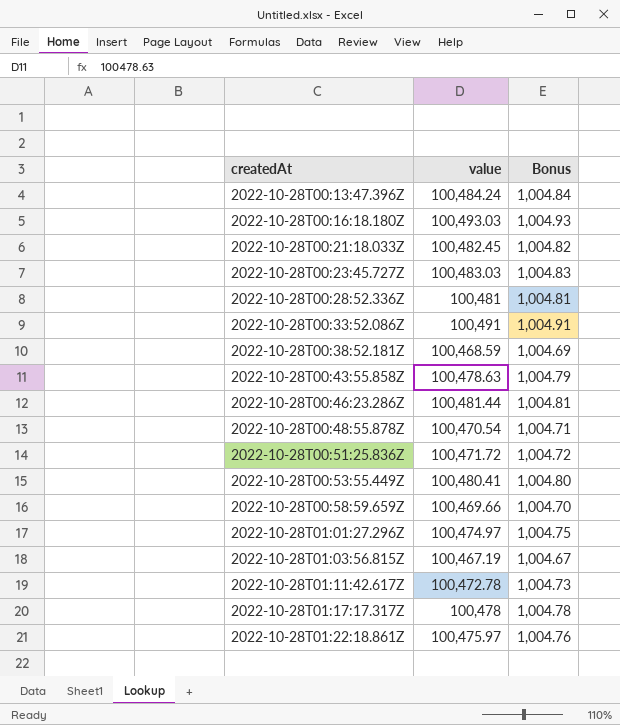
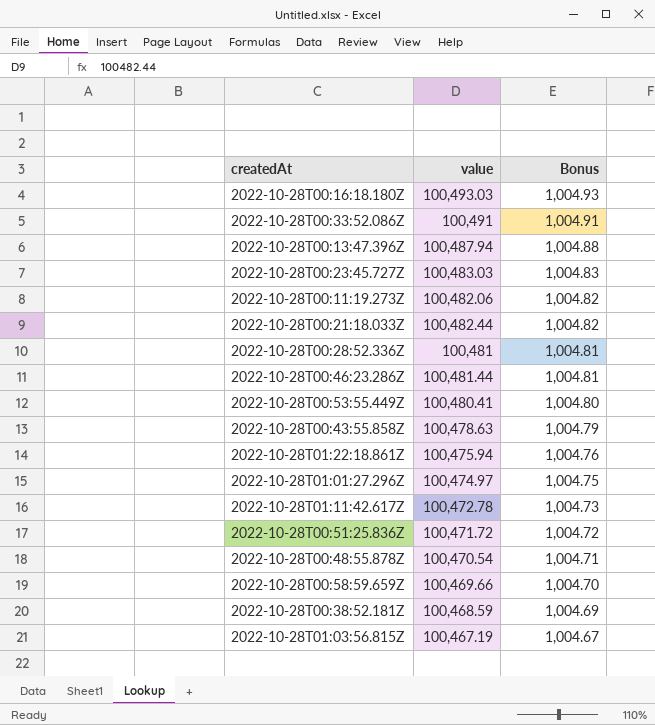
row order: createdAt ascending -> Bonus descending
row 2022-10-28T01:17:17.317Z: 100,478 | 1,004.78 -> none
2022-10-28T00:13:47.396Z | value: 100,484.24 -> 100,487.94
2022-10-28T00:13:47.396Z | Bonus: 1,004.84 -> 1,004.88
row 2022-10-28T00:11:19.273Z: none -> 100,482.06 | 1,004.82
2022-10-28T00:21:18.033Z | value: 100,482.45 -> 100,482.44
2022-10-28T01:22:18.861Z | value: 100,475.97 -> 100,475.94

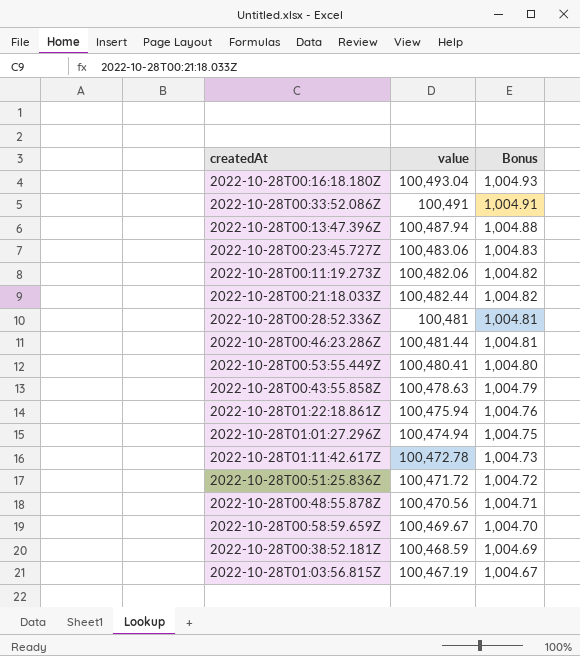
2022-10-28T00:16:18.180Z | value: 100,493.03 -> 100,493.04
2022-10-28T00:23:45.727Z | value: 100,483.03 -> 100,483.06
2022-10-28T01:01:27.296Z | value: 100,474.97 -> 100,474.94
2022-10-28T00:48:55.878Z | value: 100,470.54 -> 100,470.56
2022-10-28T00:58:59.659Z | value: 100,469.66 -> 100,469.67

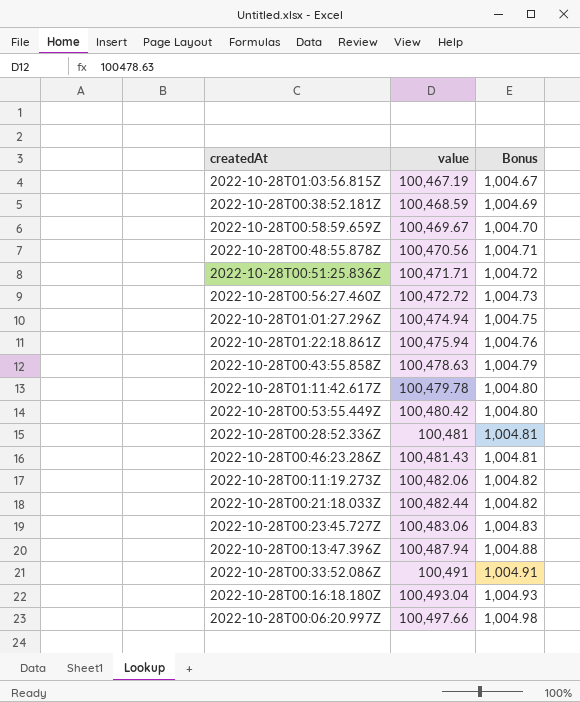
row order: Bonus descending -> value ascending
2022-10-28T00:51:25.836Z | value: 100,471.72 -> 100,471.71
row 2022-10-28T00:56:27.460Z: none -> 100,472.72 | 1,004.73
2022-10-28T01:11:42.617Z | value: 100,472.78 -> 100,479.78
2022-10-28T01:11:42.617Z | Bonus: 1,004.73 -> 1,004.80
2022-10-28T00:53:55.449Z | value: 100,480.41 -> 100,480.42
2022-10-28T00:46:23.286Z | value: 100,481.44 -> 100,481.43
row 2022-10-28T00:06:20.997Z: none -> 100,497.66 | 1,004.98

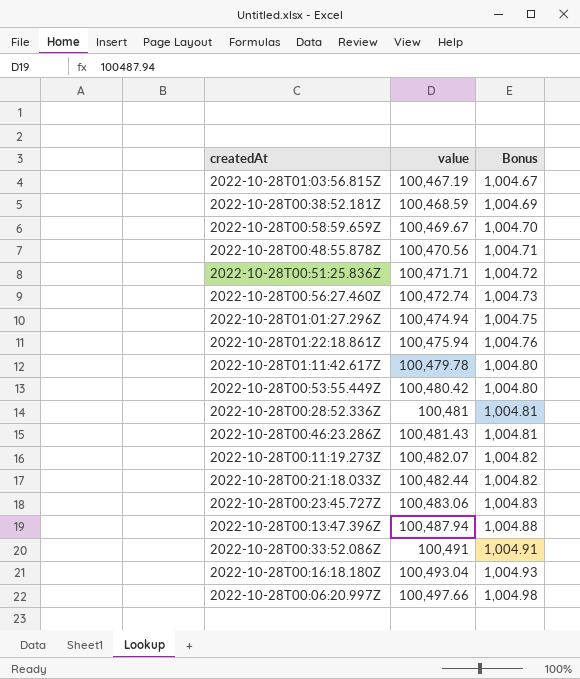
row 2022-10-28T00:43:55.858Z: 100,478.63 | 1,004.79 -> none
2022-10-28T00:56:27.460Z | value: 100,472.72 -> 100,472.74
2022-10-28T00:11:19.273Z | value: 100,482.06 -> 100,482.07

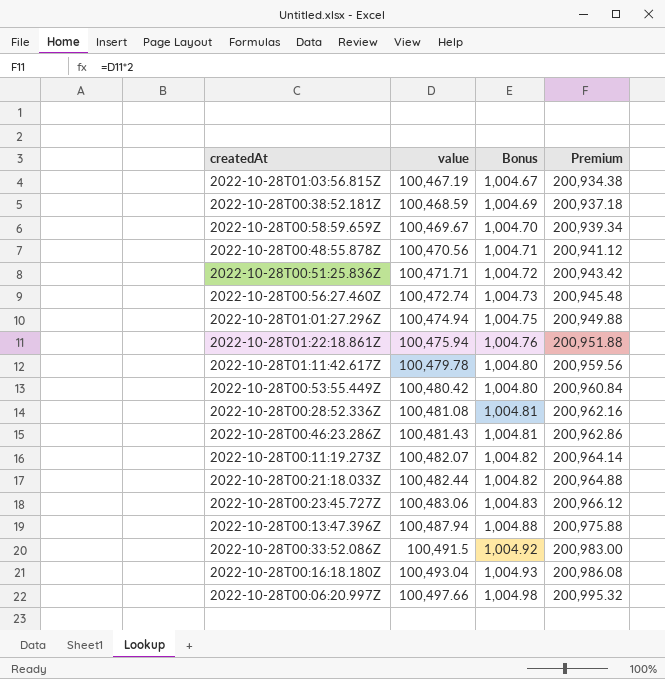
column Premium | formula: none -> [value] * 2
2022-10-28T00:28:52.336Z | value: 100,481 -> 100,481.08
2022-10-28T00:33:52.086Z | value: 100,491 -> 100,491.5
2022-10-28T00:33:52.086Z | Bonus: 1,004.91 -> 1,004.92

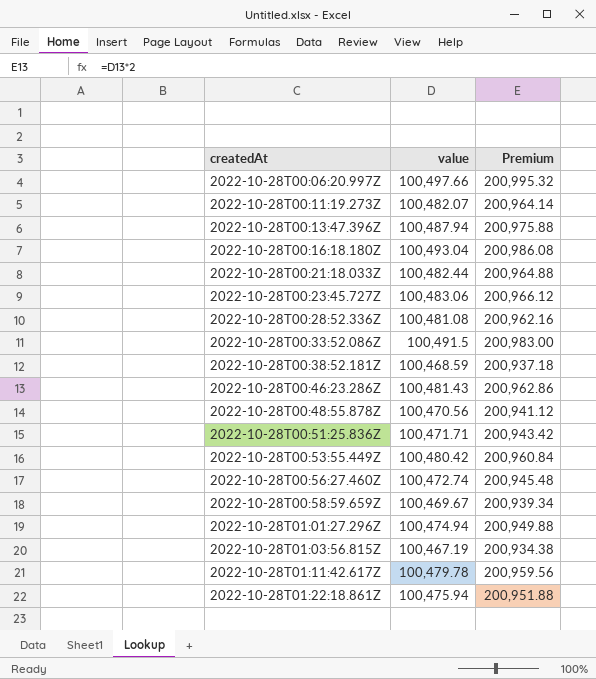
row order: value ascending -> createdAt ascending
column Bonus | formula: [value] * 0.01 -> none

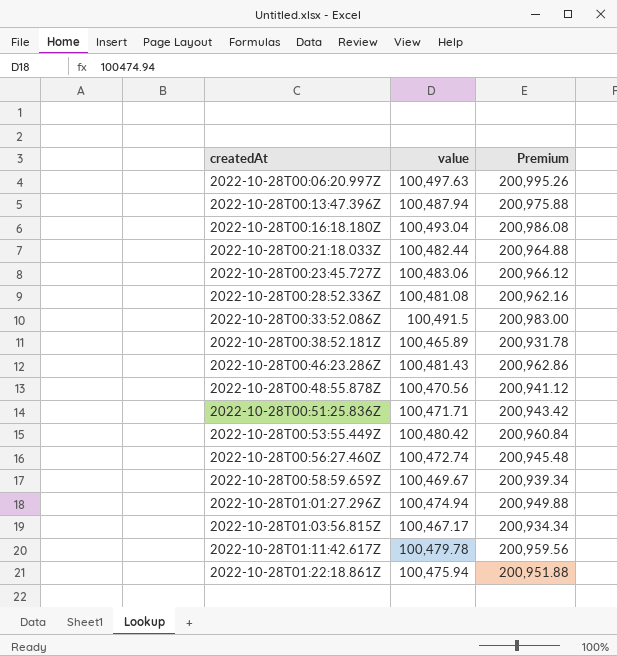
row 2022-10-28T00:11:19.273Z: 100,482.07 | 200,964.14 -> none
2022-10-28T00:06:20.997Z | value: 100,497.66 -> 100,497.63
2022-10-28T00:06:20.997Z | Premium: 200,995.32 -> 200,995.26
2022-10-28T00:38:52.181Z | value: 100,468.59 -> 100,465.89
2022-10-28T00:38:52.181Z | Premium: 200,937.18 -> 200,931.78
2022-10-28T01:03:56.815Z | value: 100,467.19 -> 100,467.17
2022-10-28T01:03:56.815Z | Premium: 200,934.38 -> 200,934.34

